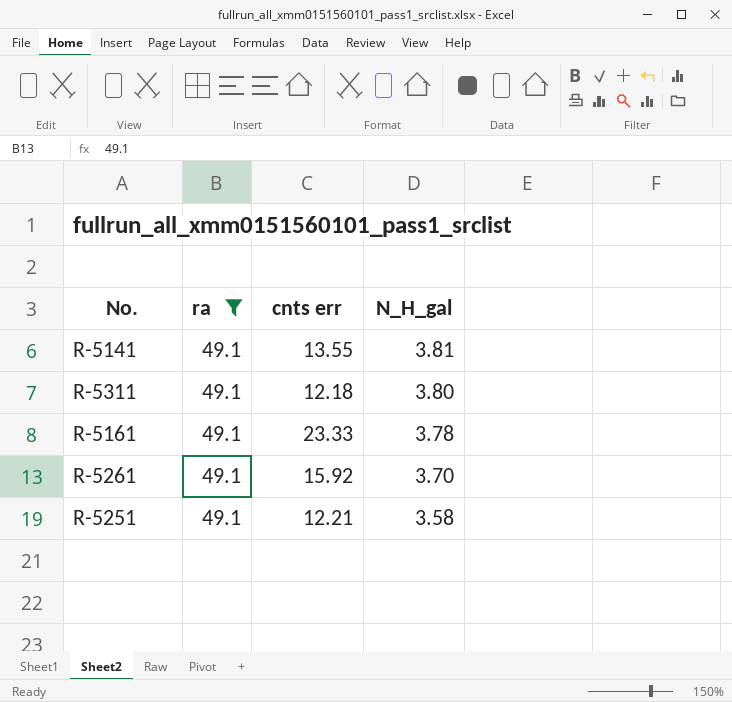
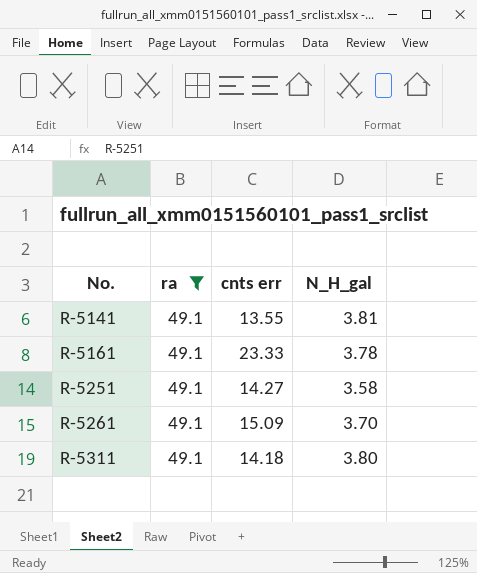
row order: N_H_gal descending -> No. ascending
R-5251 | cnts err: 12.21 -> 14.27
R-5261 | cnts err: 15.92 -> 15.09
R-5311 | cnts err: 12.18 -> 14.18

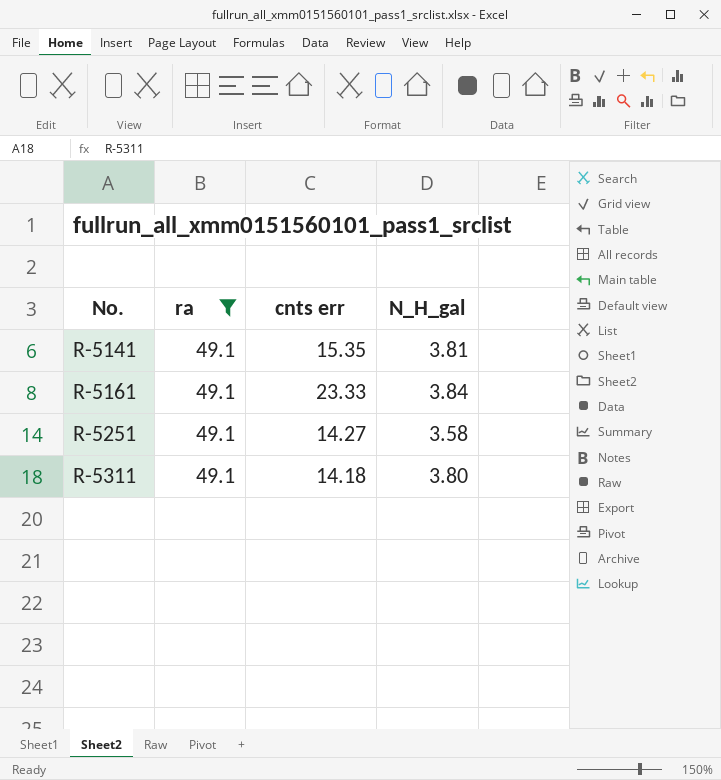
row R-5261: 49.1 | 15.09 | 3.70 -> none
R-5141 | cnts err: 13.55 -> 15.35
R-5161 | N_H_gal: 3.78 -> 3.84

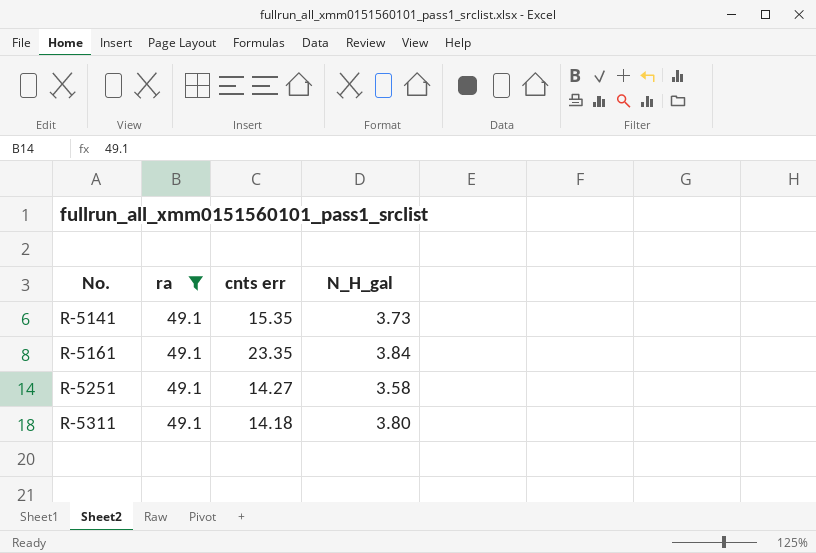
R-5141 | N_H_gal: 3.81 -> 3.73
R-5161 | cnts err: 23.33 -> 23.35

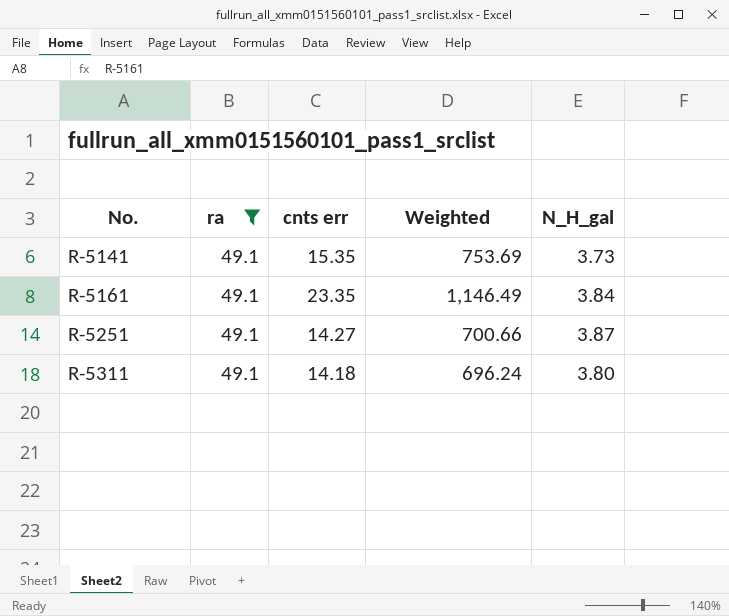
column Weighted | formula: none -> [ra] * [cnts err]
R-5251 | N_H_gal: 3.58 -> 3.87

